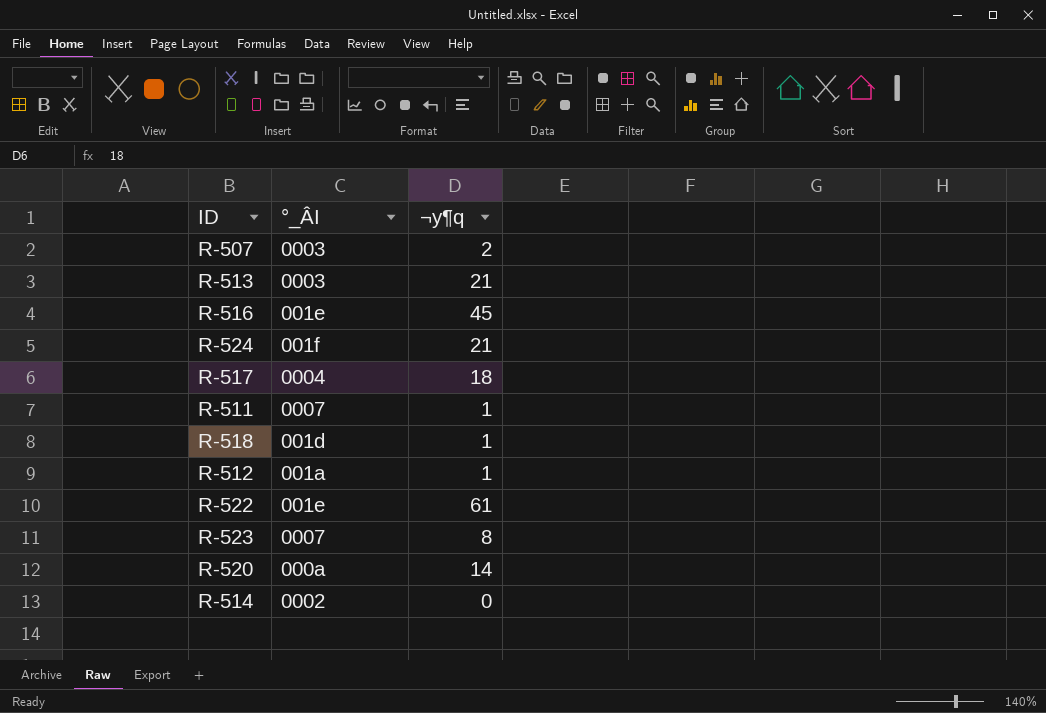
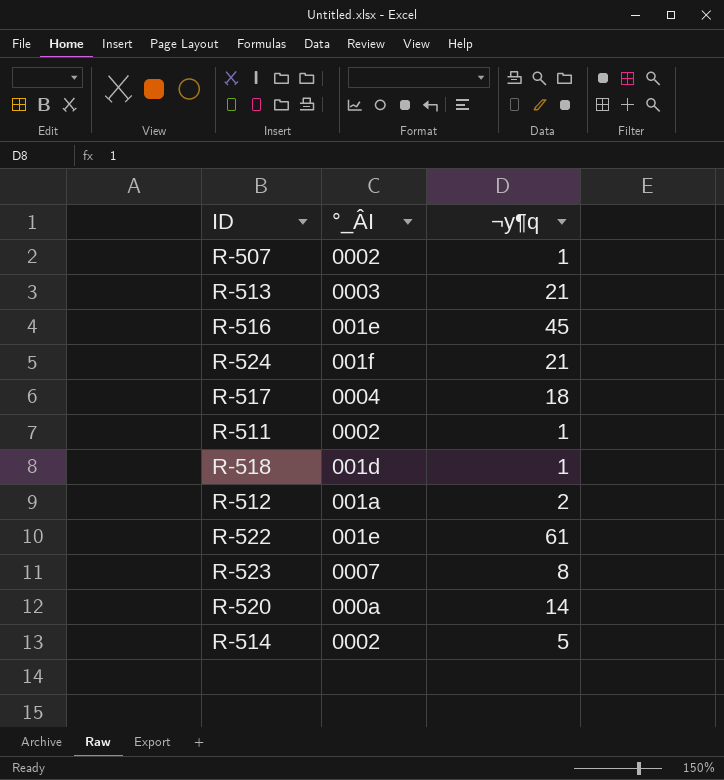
R-507 | °_ÂI: 0003 -> 0002
R-507 | ¬y¶q: 2 -> 1
R-511 | °_ÂI: 0007 -> 0002
R-512 | ¬y¶q: 1 -> 2
R-514 | ¬y¶q: 0 -> 5

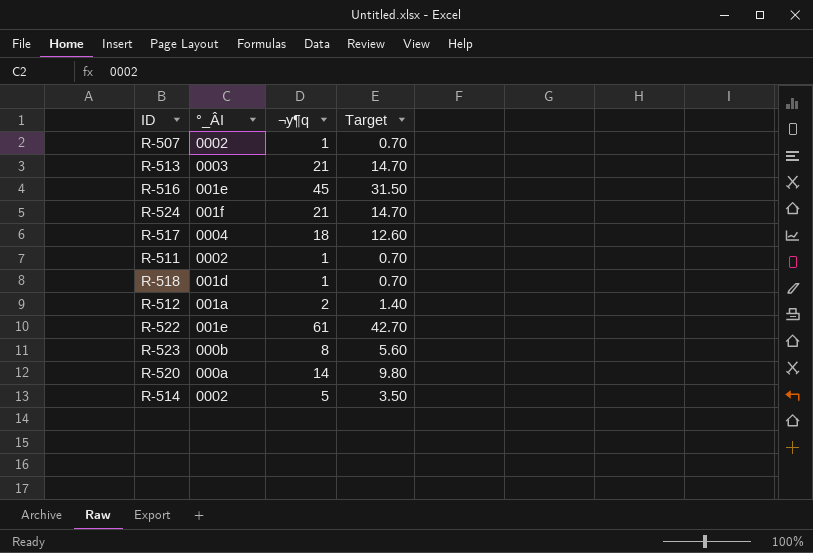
column Target | formula: none -> [¬y¶q] * 0.7
R-523 | °_ÂI: 0007 -> 000b

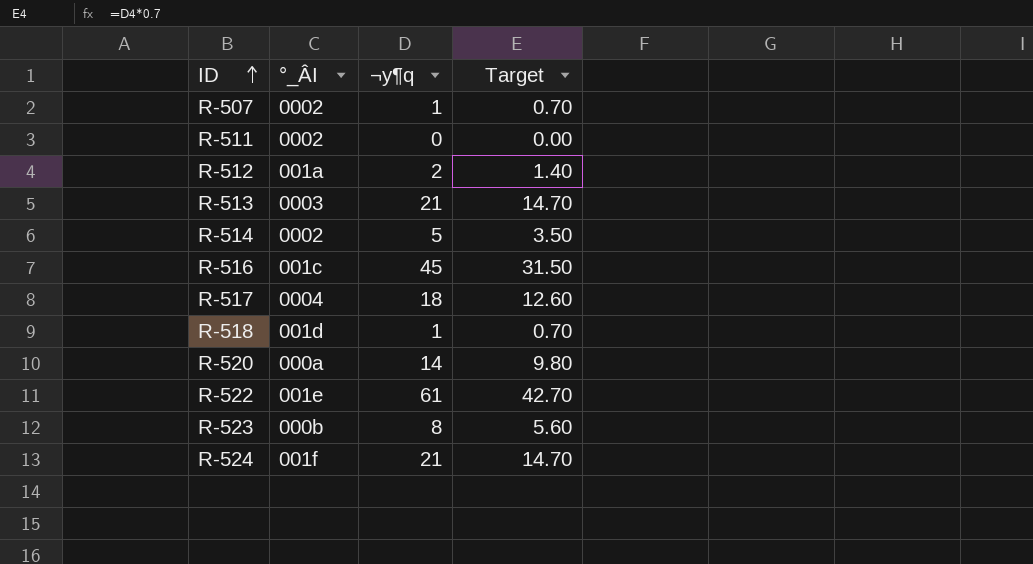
row order: none -> ID ascending
R-511 | ¬y¶q: 1 -> 0
R-511 | Target: 0.70 -> 0.00
R-516 | °_ÂI: 001e -> 001c

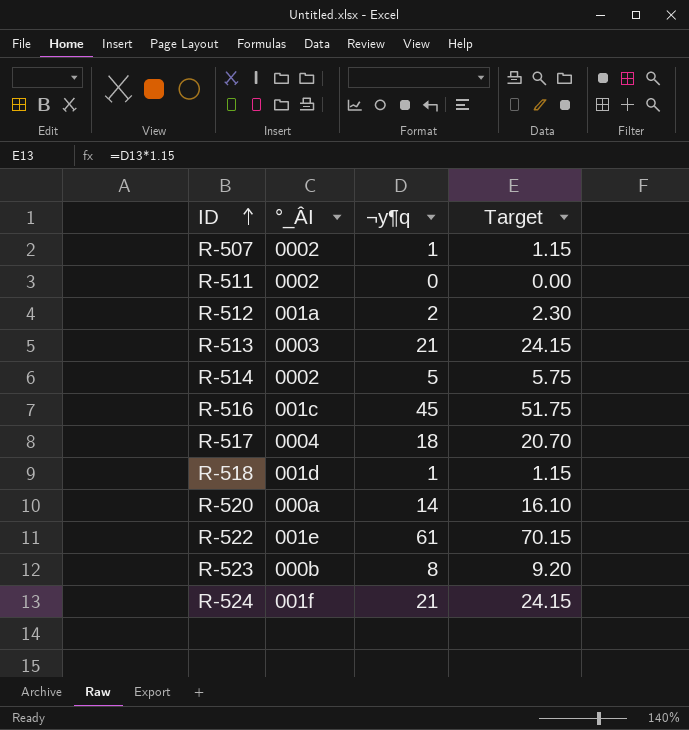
column Target | formula: [¬y¶q] * 0.7 -> [¬y¶q] * 1.15

